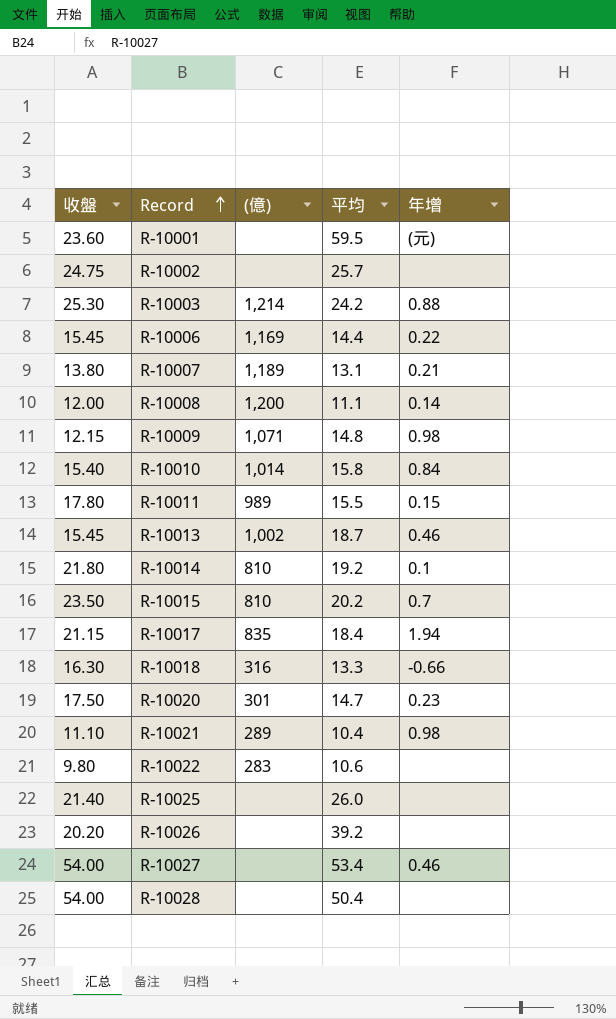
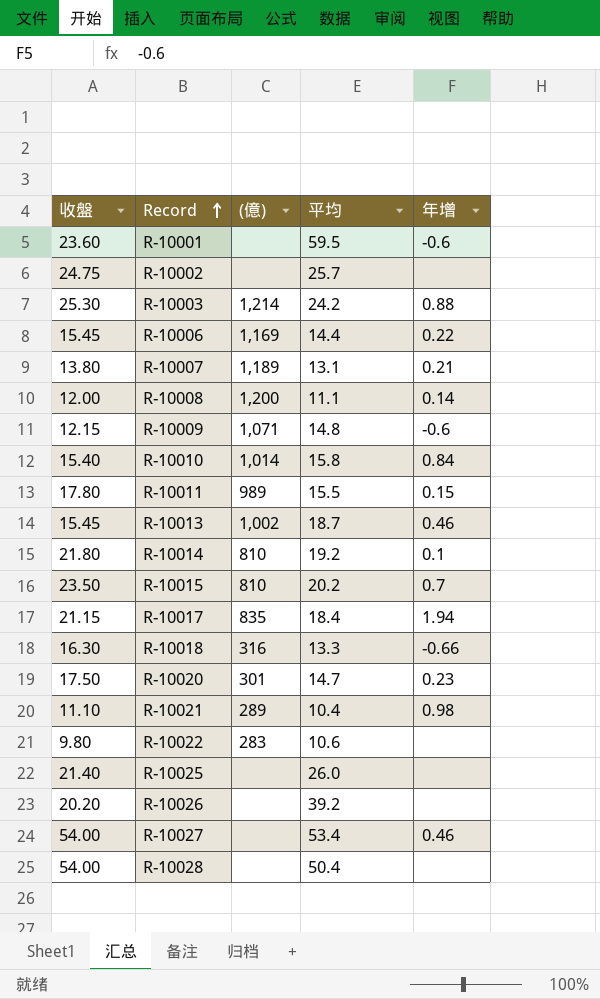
R-10001 | 年增: (元) -> -0.6
R-10009 | 年增: 0.98 -> -0.6

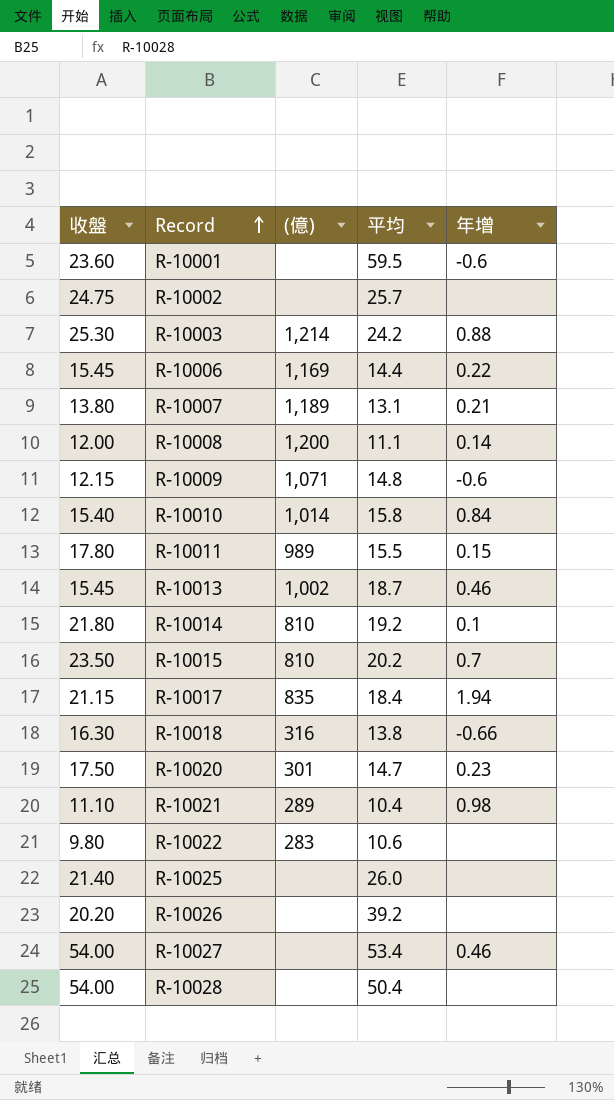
R-10018 | 平均: 13.3 -> 13.8

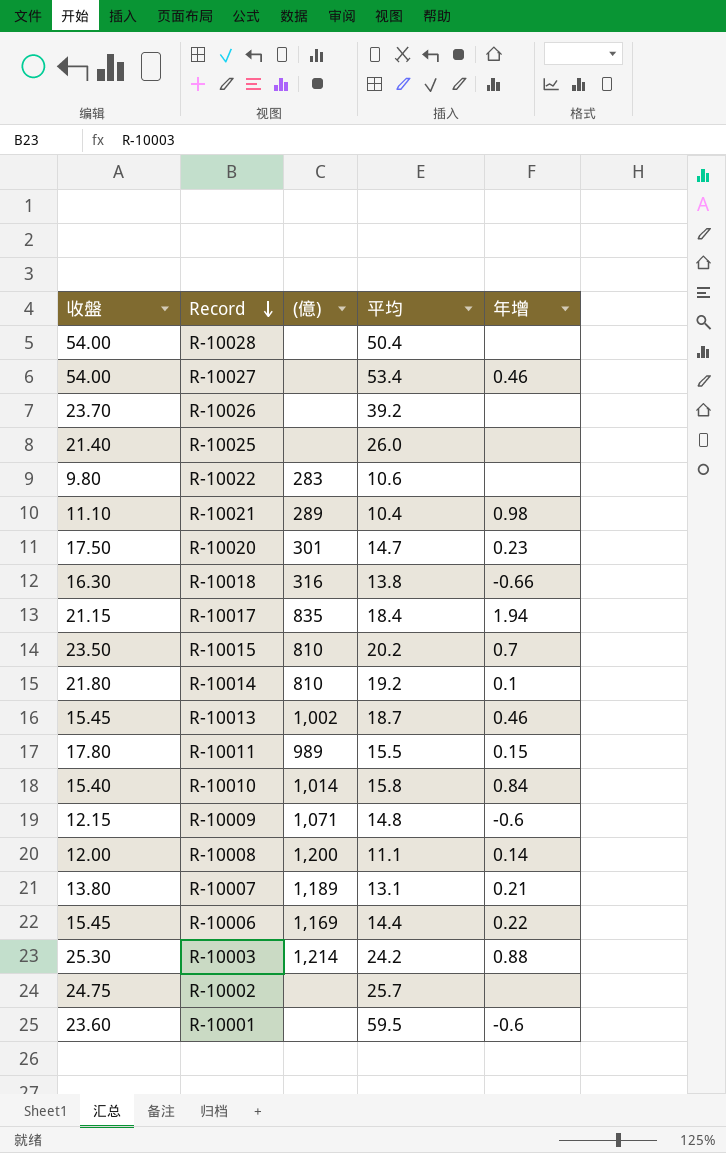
row order: Record ascending -> Record descending
R-10026 | 收盤: 20.20 -> 23.70

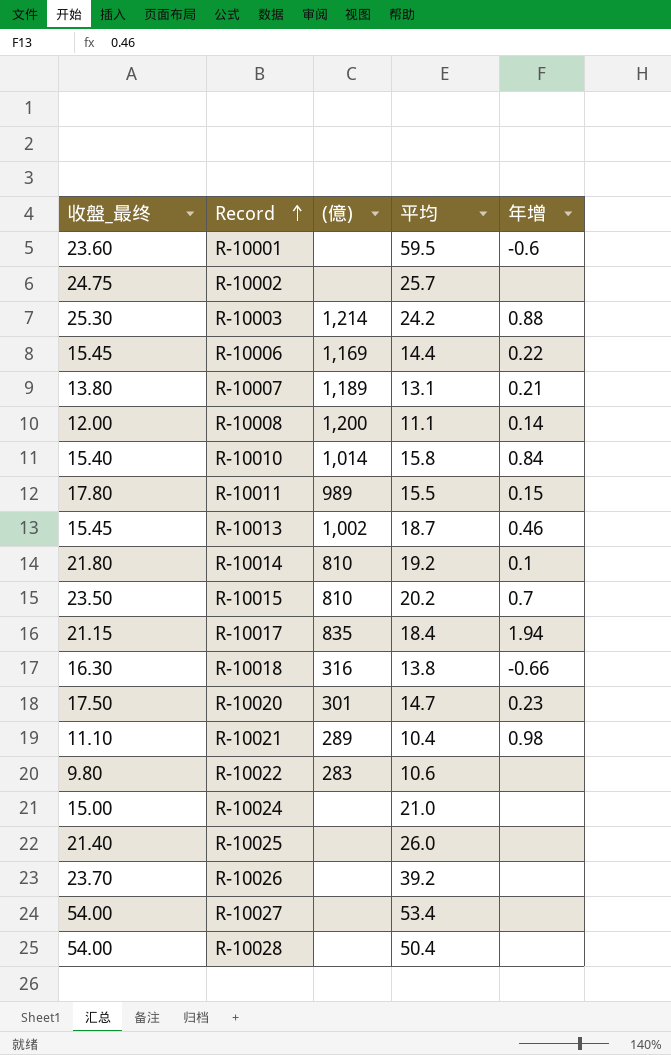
row order: Record descending -> Record ascending
column name: 收盤 -> 收盤_最终
row R-10009: 12.15 | 1,071 | 14.8 | -0.6 -> none
row R-10024: none -> 15.00 | none | 21.0 | none
R-10027 | 年增: 0.46 -> none

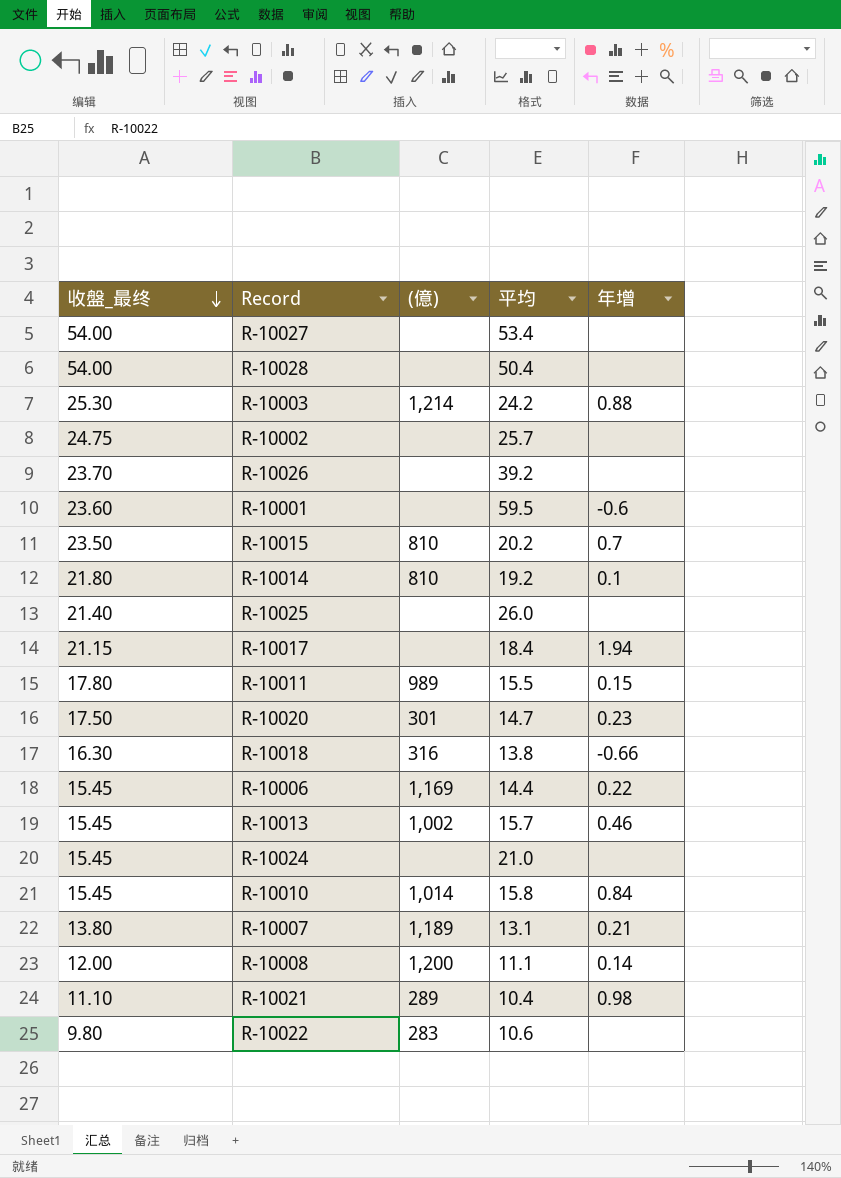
row order: Record ascending -> 收盤_最终 descending
R-10017 | (億): 835 -> none
R-10013 | 平均: 18.7 -> 15.7
R-10024 | 收盤_最终: 15.00 -> 15.45
R-10010 | 收盤_最终: 15.40 -> 15.45

